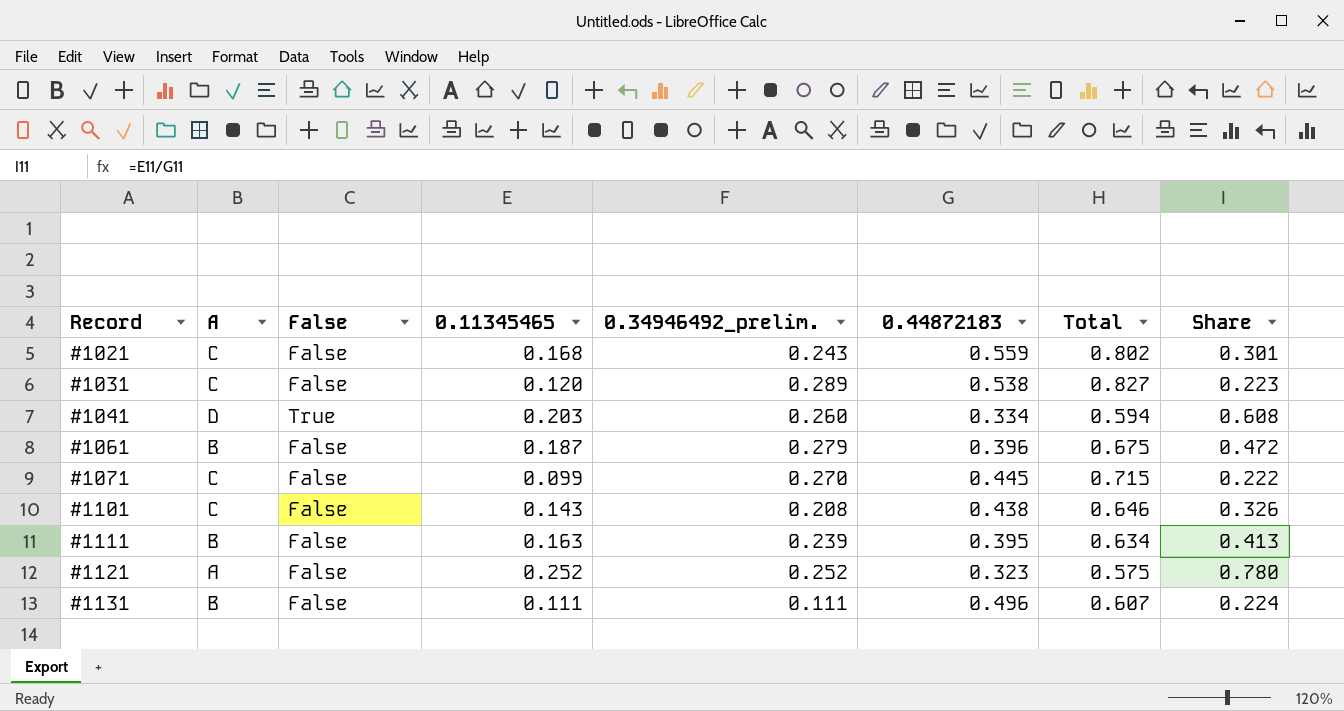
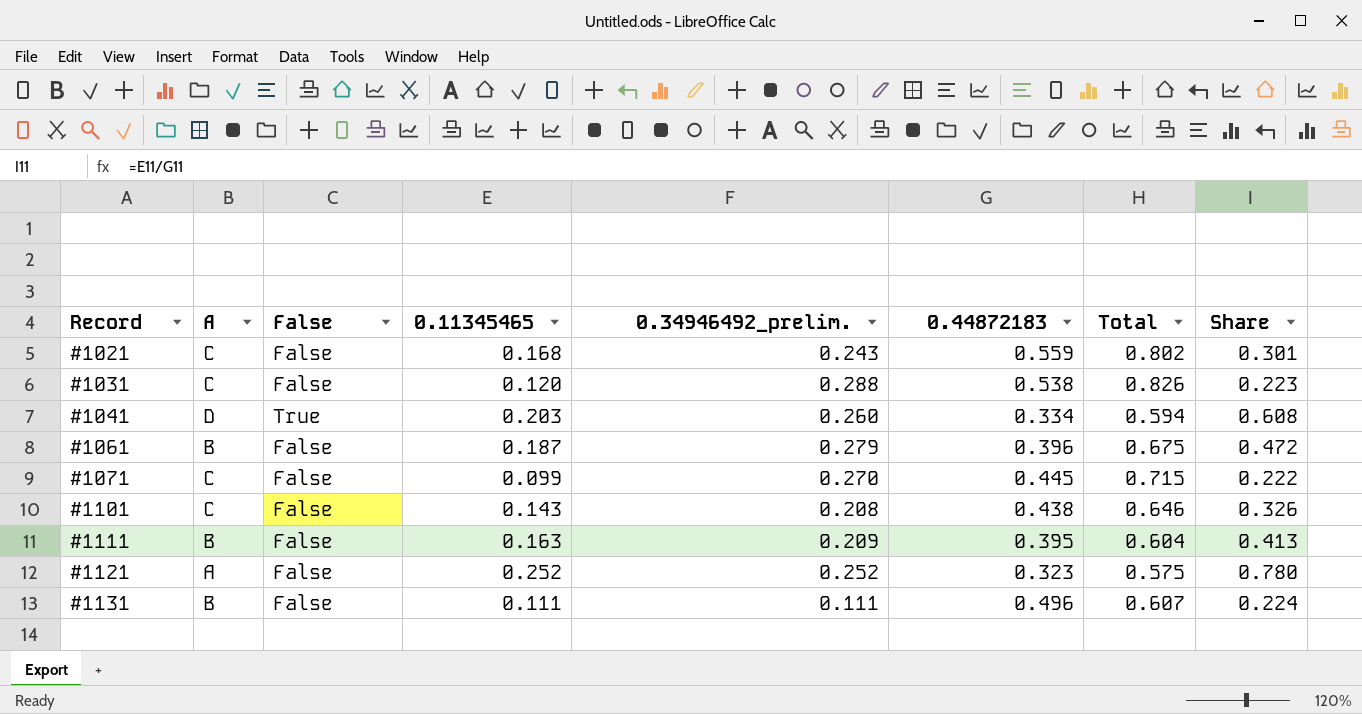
#1031 | 0.34946492_prelim.: 0.289 -> 0.288
#1031 | Total: 0.827 -> 0.826
#1111 | 0.34946492_prelim.: 0.239 -> 0.209
#1111 | Total: 0.634 -> 0.604

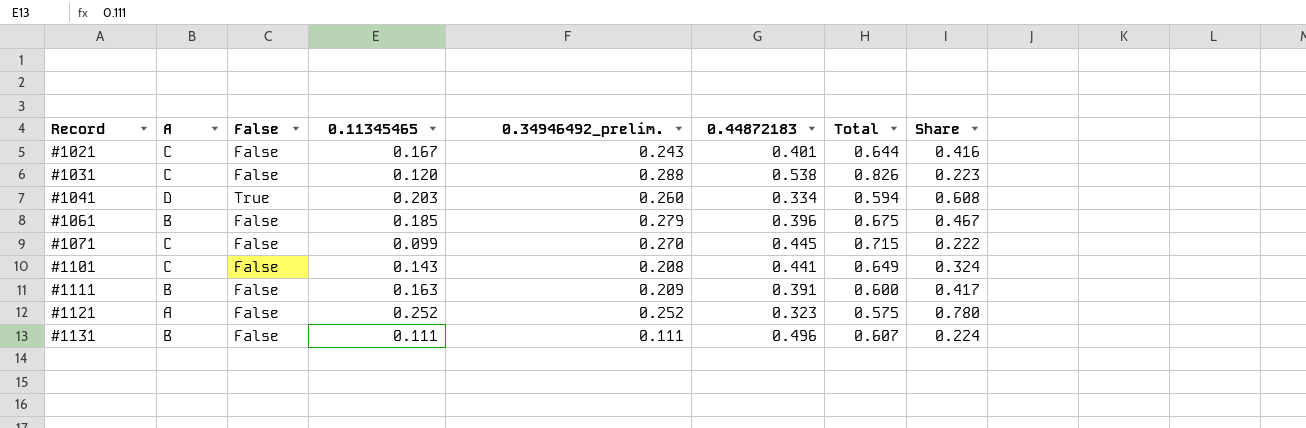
#1021 | 0.11345465: 0.168 -> 0.167
#1021 | 0.44872183: 0.559 -> 0.401
#1021 | Total: 0.802 -> 0.644
#1021 | Share: 0.301 -> 0.416
#1061 | 0.11345465: 0.187 -> 0.185
#1061 | Share: 0.472 -> 0.467
#1101 | 0.44872183: 0.438 -> 0.441
#1101 | Total: 0.646 -> 0.649
#1101 | Share: 0.326 -> 0.324
#1111 | 0.44872183: 0.395 -> 0.391
#1111 | Total: 0.604 -> 0.600
#1111 | Share: 0.413 -> 0.417

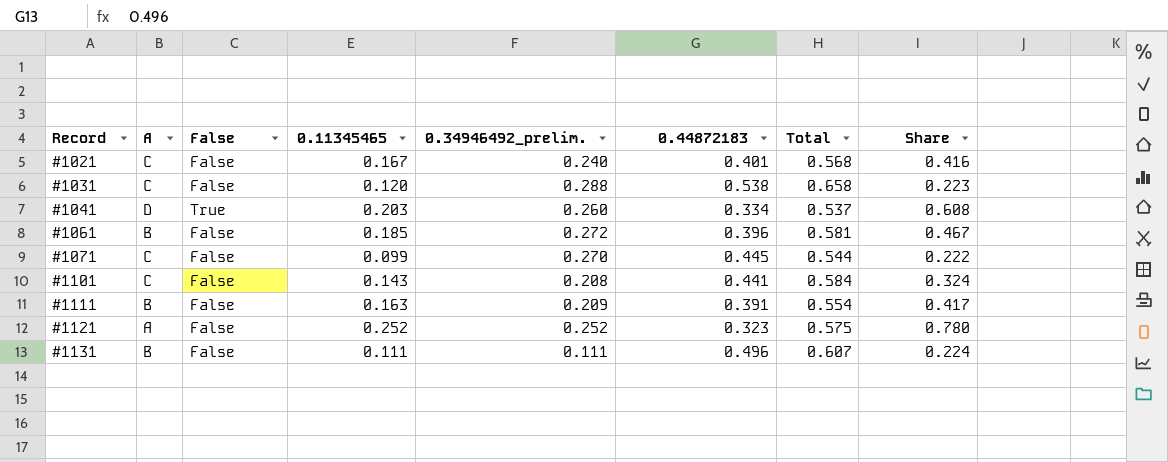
column Total | formula: [0.34946492_prelim.] + [0.44872183] -> [0.11345465] + [0.44872183]
#1021 | 0.34946492_prelim.: 0.243 -> 0.240
#1061 | 0.34946492_prelim.: 0.279 -> 0.272

